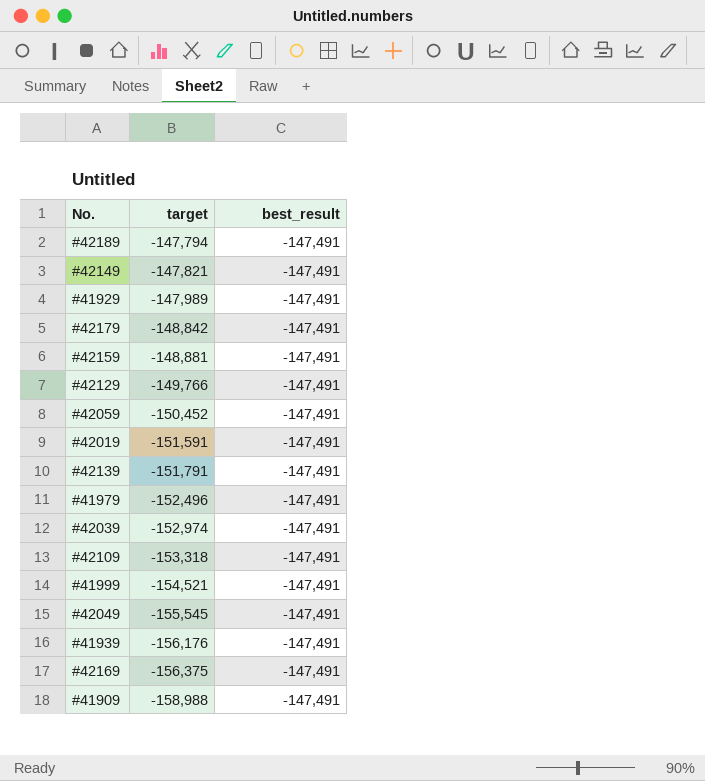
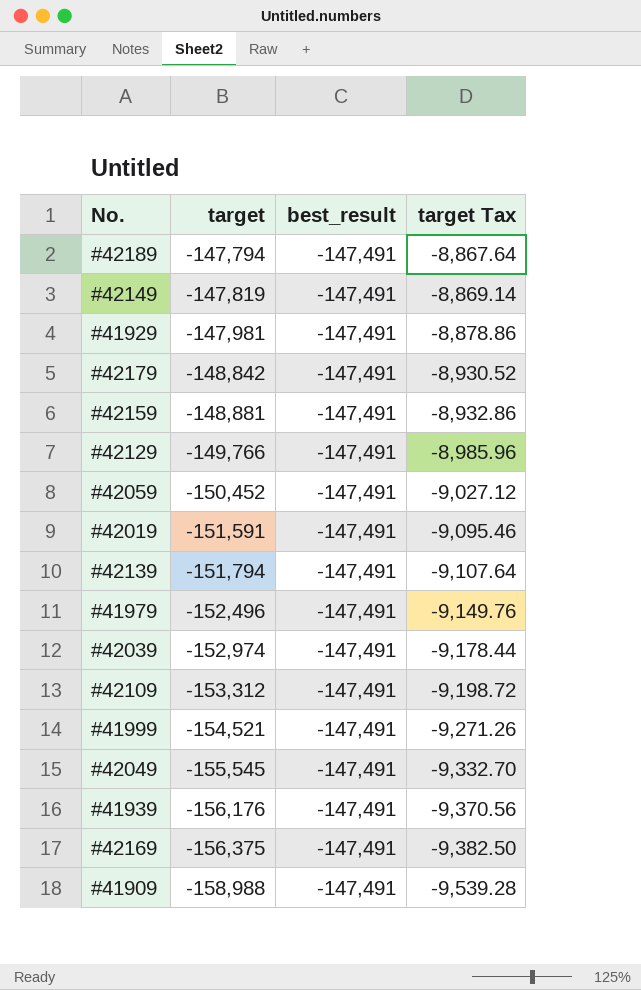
column target Tax | formula: none -> [target] * 0.06
#42149 | target: -147,821 -> -147,819
#41929 | target: -147,989 -> -147,981
#42139 | target: -151,791 -> -151,794
#42109 | target: -153,318 -> -153,312

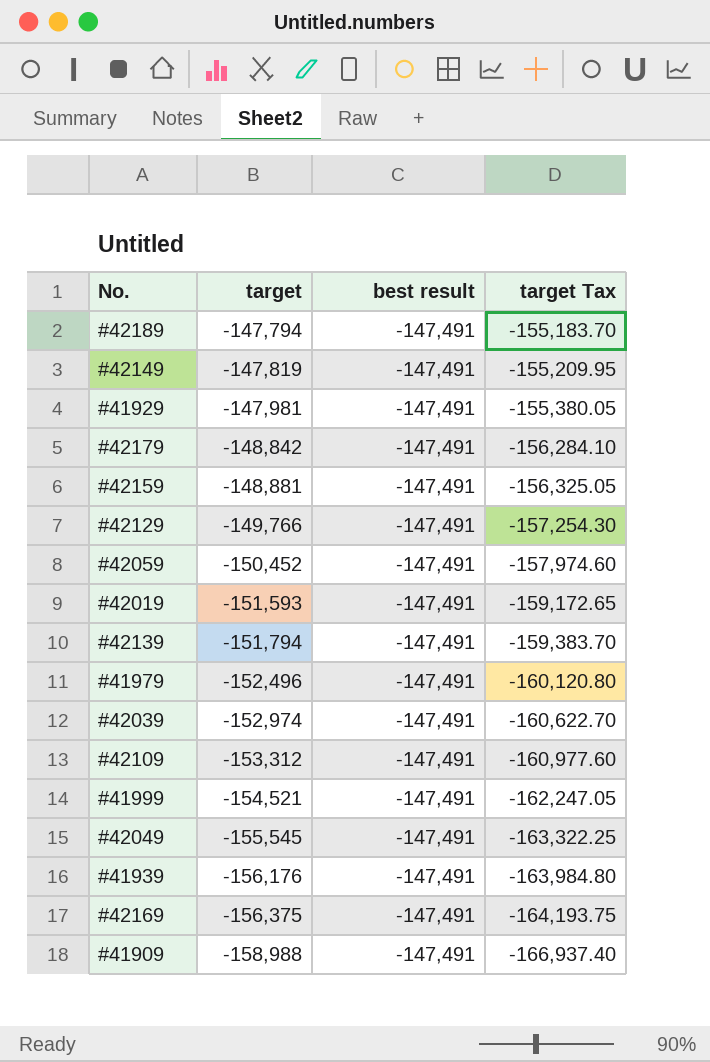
column name: best_result -> best result
column target Tax | formula: [target] * 0.06 -> [target] * 1.05
#42019 | target: -151,591 -> -151,593

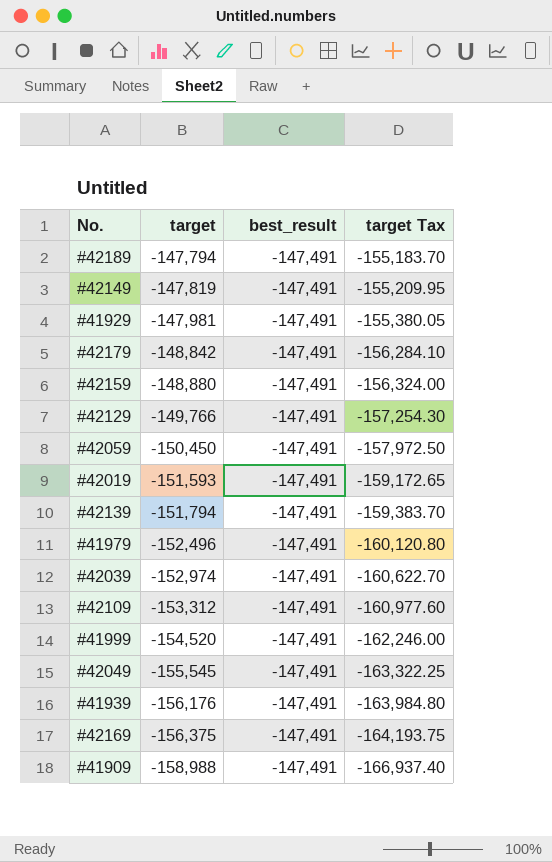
column name: best result -> best_result
#42159 | target: -148,881 -> -148,880
#42159 | target Tax: -156,325.05 -> -156,324.00
#42059 | target: -150,452 -> -150,450
#42059 | target Tax: -157,974.60 -> -157,972.50
#41999 | target: -154,521 -> -154,520
#41999 | target Tax: -162,247.05 -> -162,246.00

